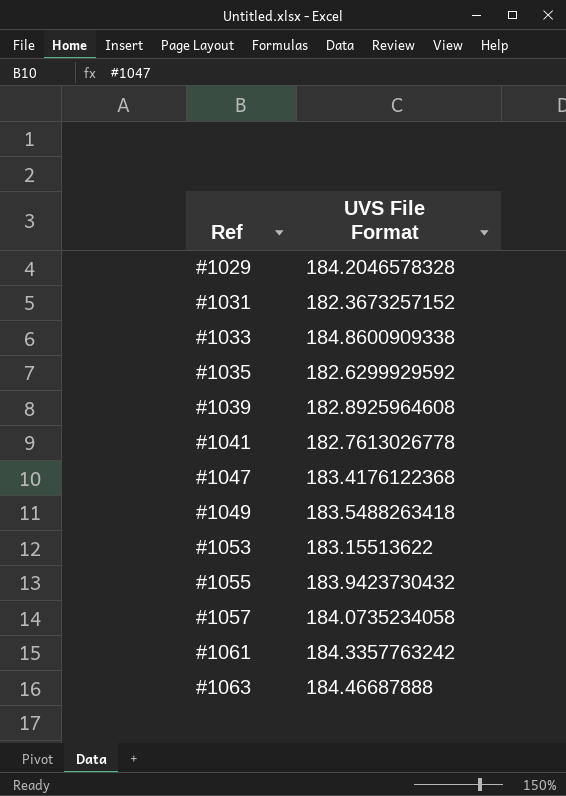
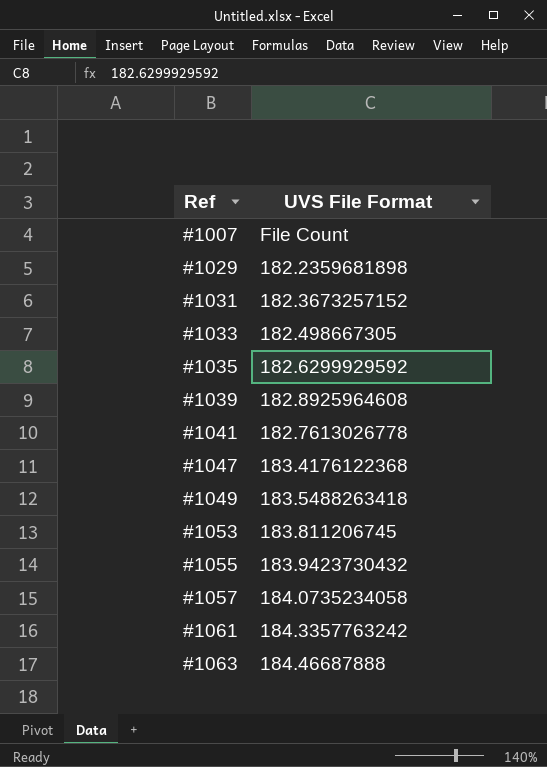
row #1007: none -> File Count
#1029 | UVS File Format: 184.2046578328 -> 182.2359681898
#1033 | UVS File Format: 184.8600909338 -> 182.498667305
#1053 | UVS File Format: 183.15513622 -> 183.811206745

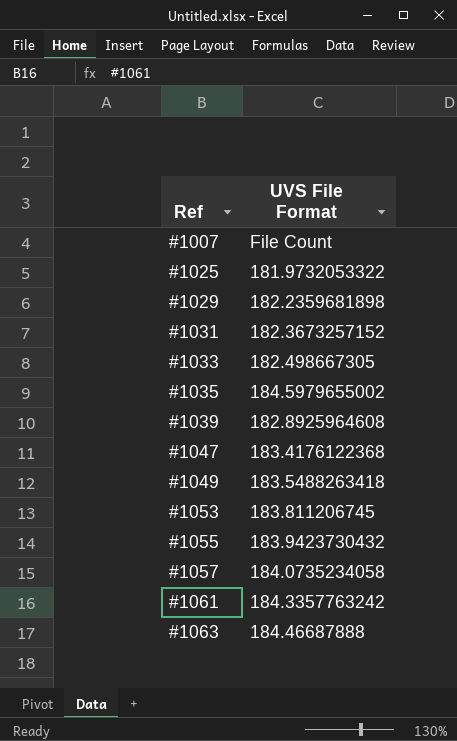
row #1041: 182.7613026778 -> none
row #1025: none -> 181.9732053322
#1035 | UVS File Format: 182.6299929592 -> 184.5979655002

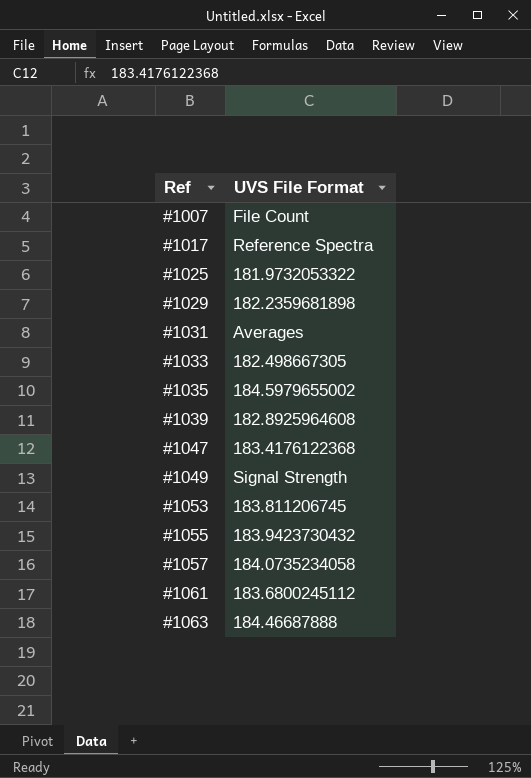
row #1017: none -> Reference Spectra
#1031 | UVS File Format: 182.3673257152 -> Averages
#1049 | UVS File Format: 183.5488263418 -> Signal Strength
#1061 | UVS File Format: 184.3357763242 -> 183.6800245112

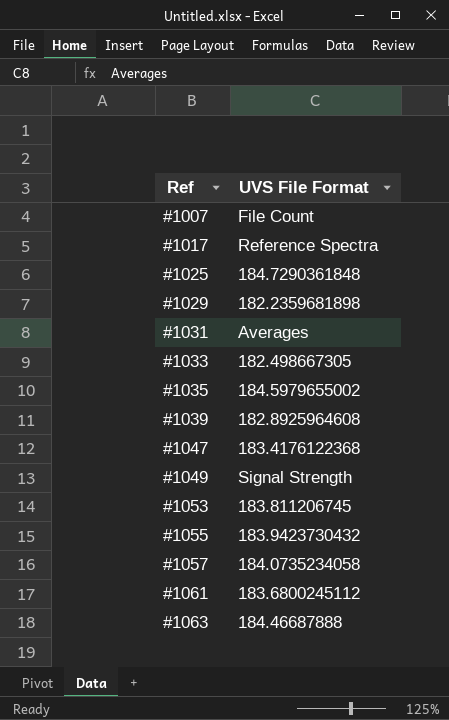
#1025 | UVS File Format: 181.9732053322 -> 184.7290361848

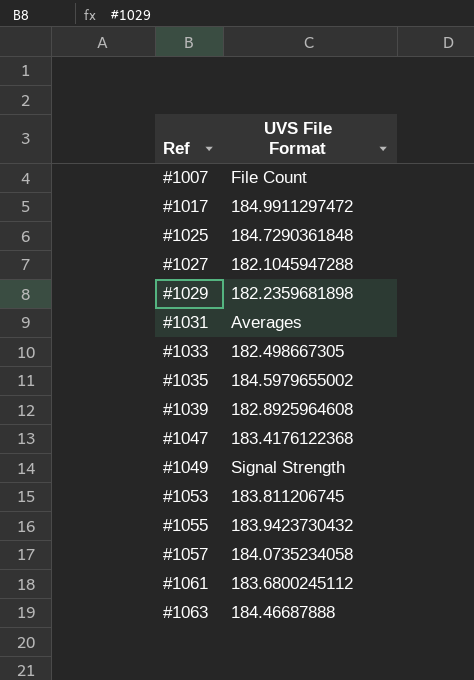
#1017 | UVS File Format: Reference Spectra -> 184.9911297472
row #1027: none -> 182.1045947288

